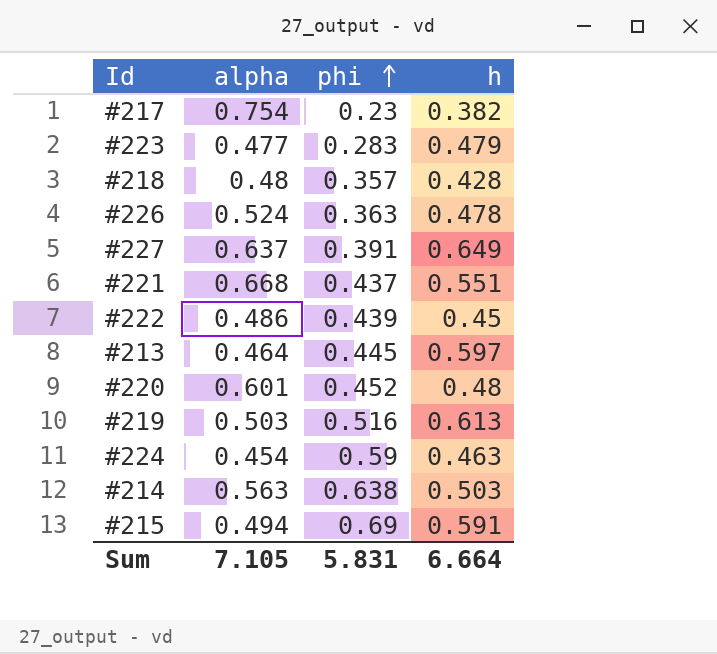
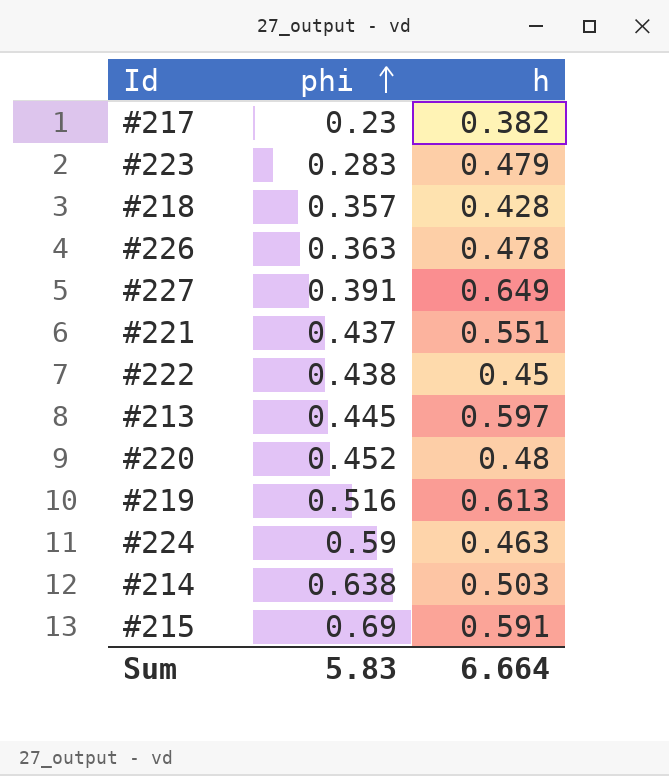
column alpha | position: 2 -> none
#222 | phi: 0.439 -> 0.438
Sum | phi: 5.831 -> 5.83

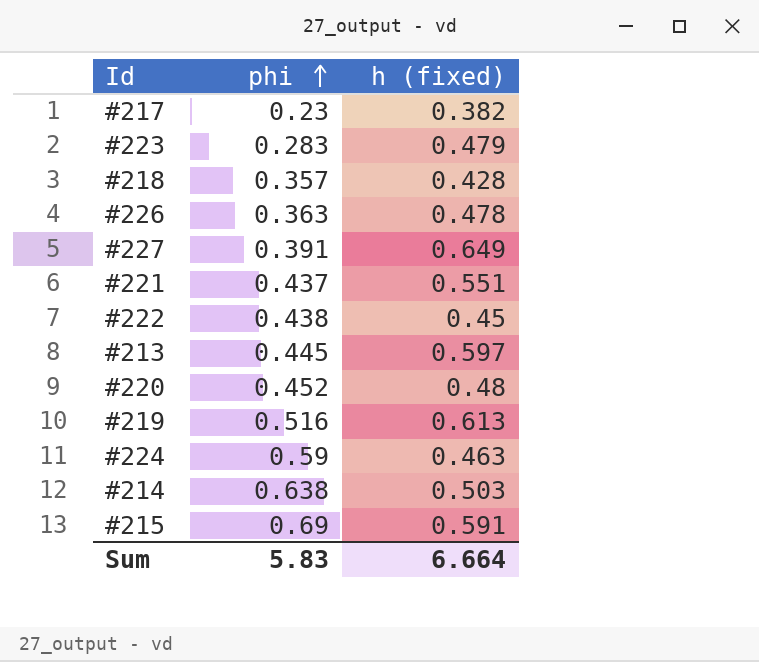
column name: h -> h (fixed)

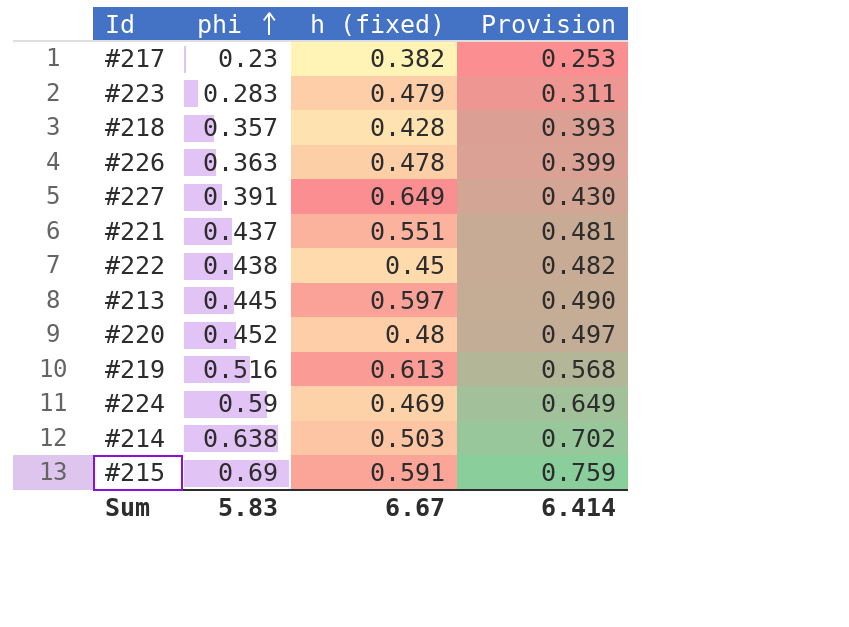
column Provision | formula: none -> [phi] * 1.1
#224 | h (fixed): 0.463 -> 0.469
Sum | h (fixed): 6.664 -> 6.67

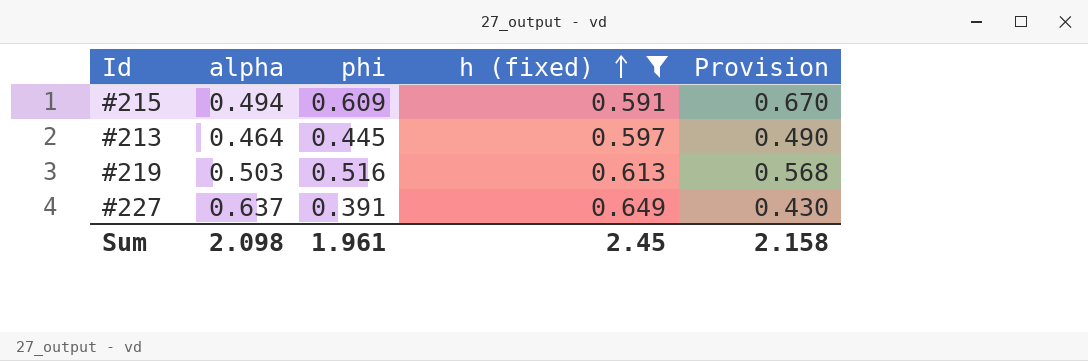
filter: none -> h (fixed) >= 0.591
row order: phi ascending -> h (fixed) ascending
column alpha | position: none -> 2
#215 | phi: 0.69 -> 0.609
#215 | Provision: 0.759 -> 0.670
Sum | phi: 5.83 -> 1.961
Sum | h (fixed): 6.67 -> 2.45
Sum | Provision: 6.414 -> 2.158

